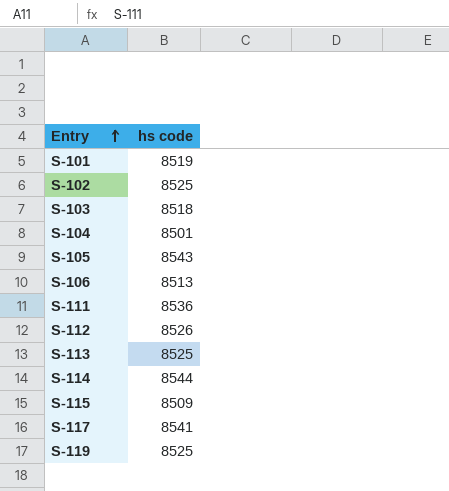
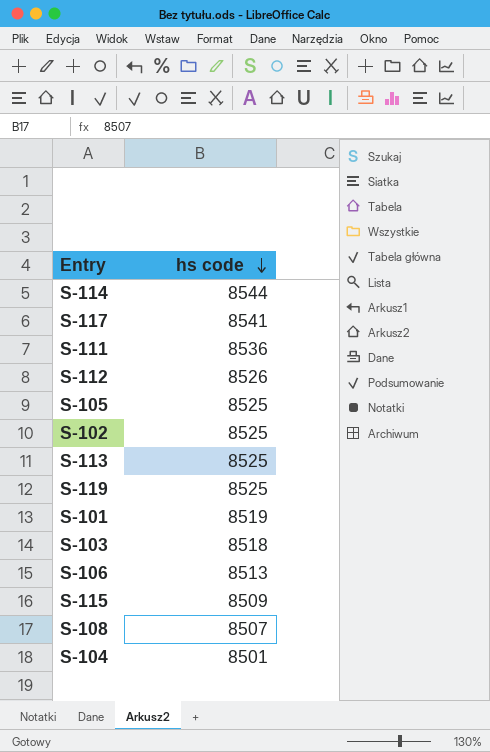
row order: Entry ascending -> hs code descending
S-105 | hs code: 8543 -> 8525
row S-108: none -> 8507

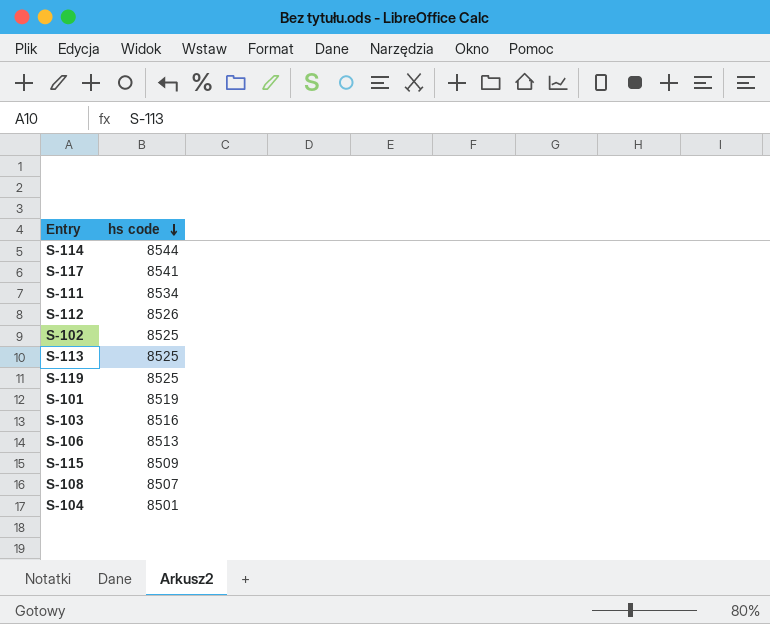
row S-105: 8525 -> none
S-111 | hs code: 8536 -> 8534
S-103 | hs code: 8518 -> 8516

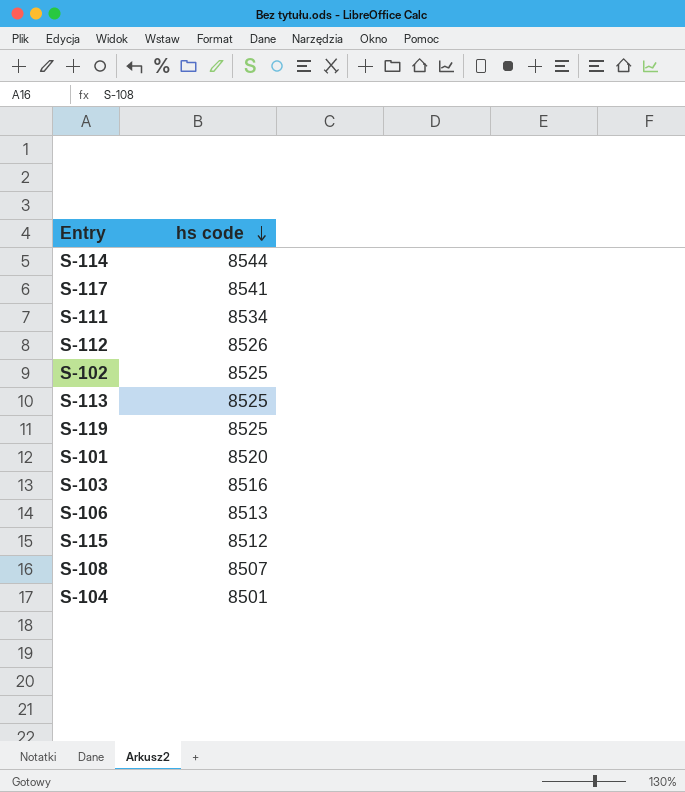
S-101 | hs code: 8519 -> 8520
S-115 | hs code: 8509 -> 8512

